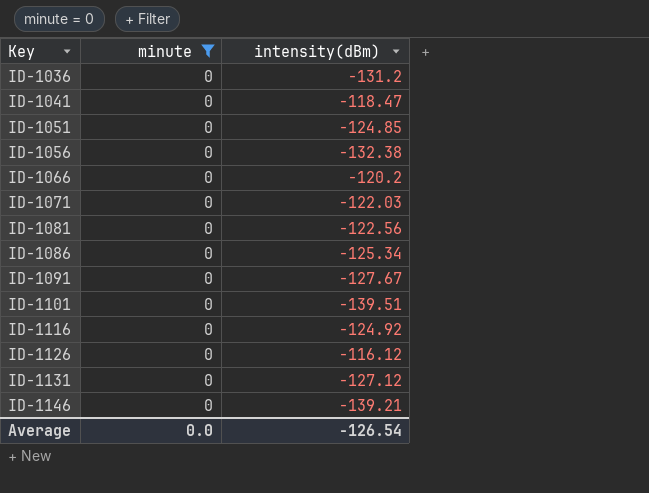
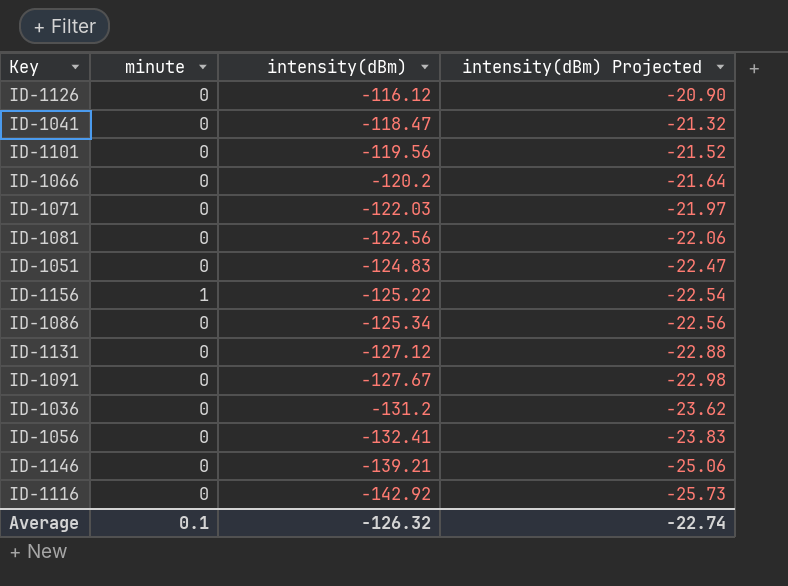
filter: minute = 0 -> none
row order: Key ascending -> intensity(dBm) descending
column intensity(dBm) Projected | formula: none -> [intensity(dBm)] * 0.18
ID-1101 | intensity(dBm): -139.51 -> -119.56
ID-1051 | intensity(dBm): -124.85 -> -124.83
ID-1056 | intensity(dBm): -132.38 -> -132.41
ID-1116 | intensity(dBm): -124.92 -> -142.92
Average | minute: 0.0 -> 0.1
Average | intensity(dBm): -126.54 -> -126.32

